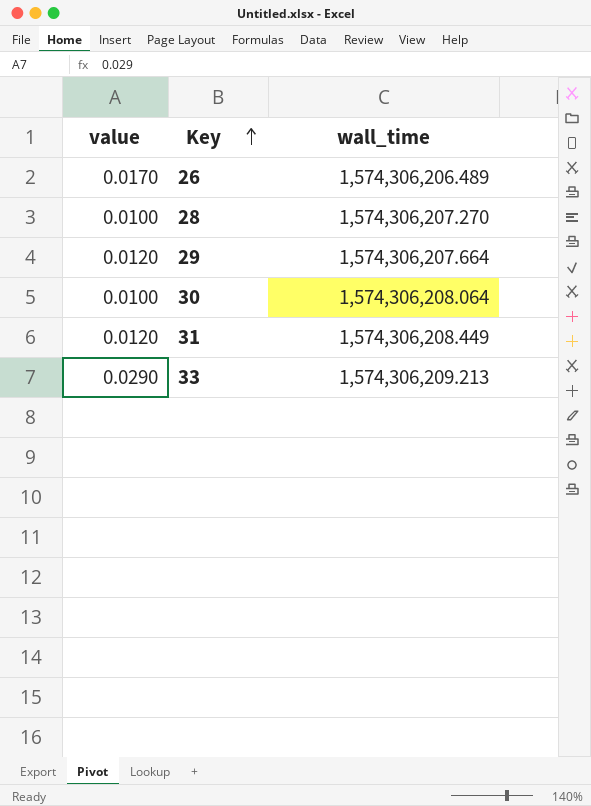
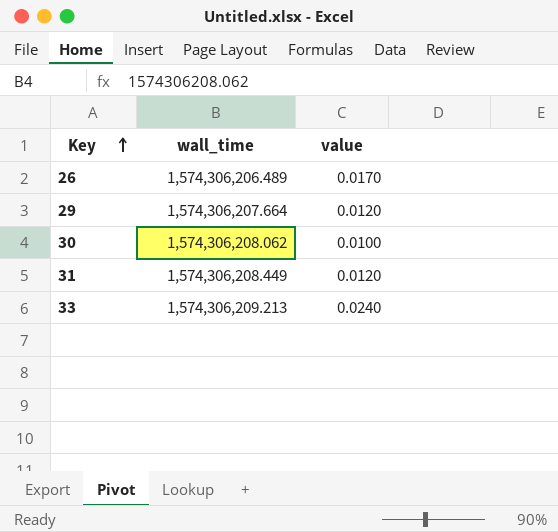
column value | position: 1 -> 3
row 28: 0.0100 | 1,574,306,207.270 -> none
30 | wall_time: 1,574,306,208.064 -> 1,574,306,208.062
33 | value: 0.0290 -> 0.0240

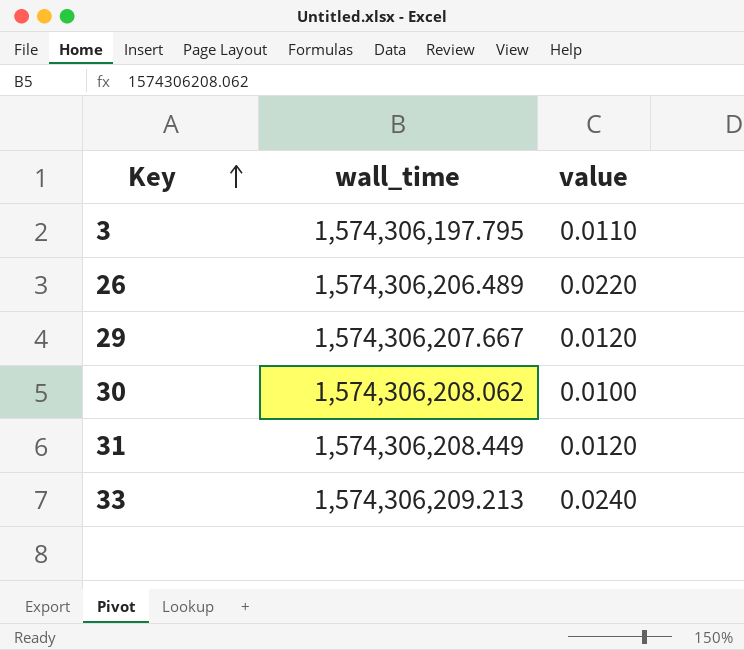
row 3: none -> 1,574,306,197.795 | 0.0110
26 | value: 0.0170 -> 0.0220
29 | wall_time: 1,574,306,207.664 -> 1,574,306,207.667

